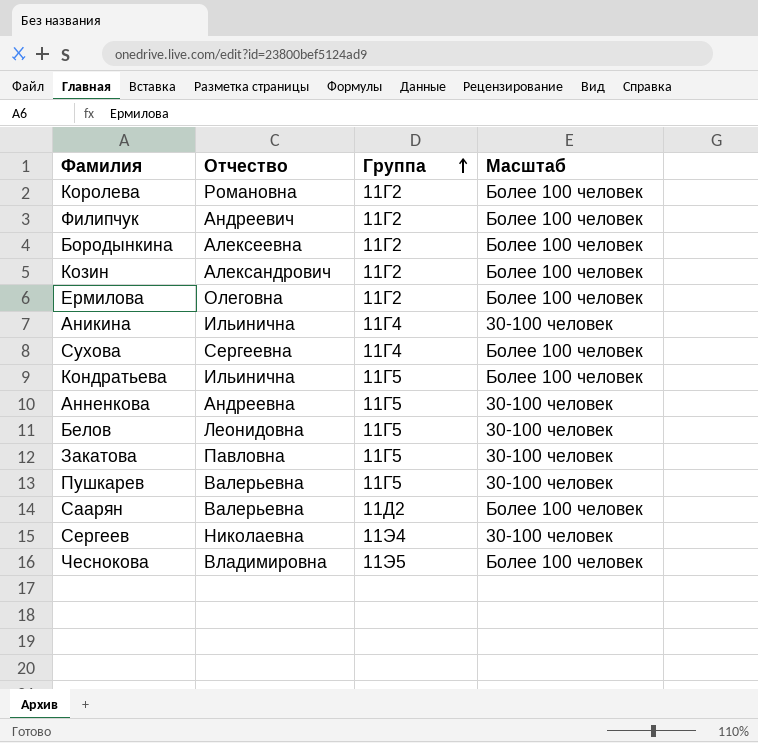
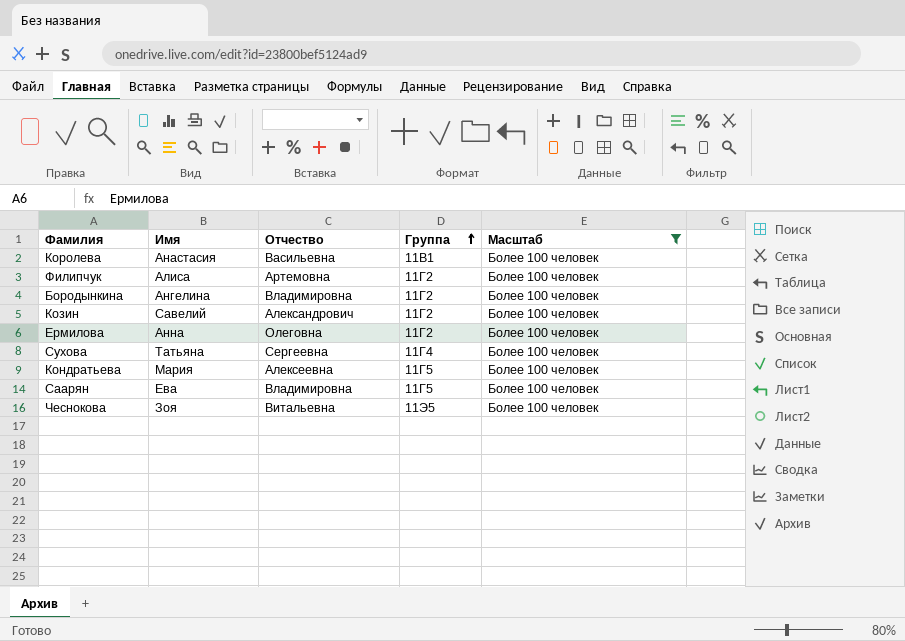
filter: none -> Масштаб = Более 100 человек
column Имя | position: none -> 2
Королева | Отчество: Романовна -> Васильевна
Королева | Группа: 11Г2 -> 11В1
Филипчук | Отчество: Андреевич -> Артемовна
Бородынкина | Отчество: Алексеевна -> Владимировна
Кондратьева | Отчество: Ильинична -> Алексеевна
Саарян | Отчество: Валерьевна -> Владимировна
Саарян | Группа: 11Д2 -> 11Г5
Чеснокова | Отчество: Владимировна -> Витальевна

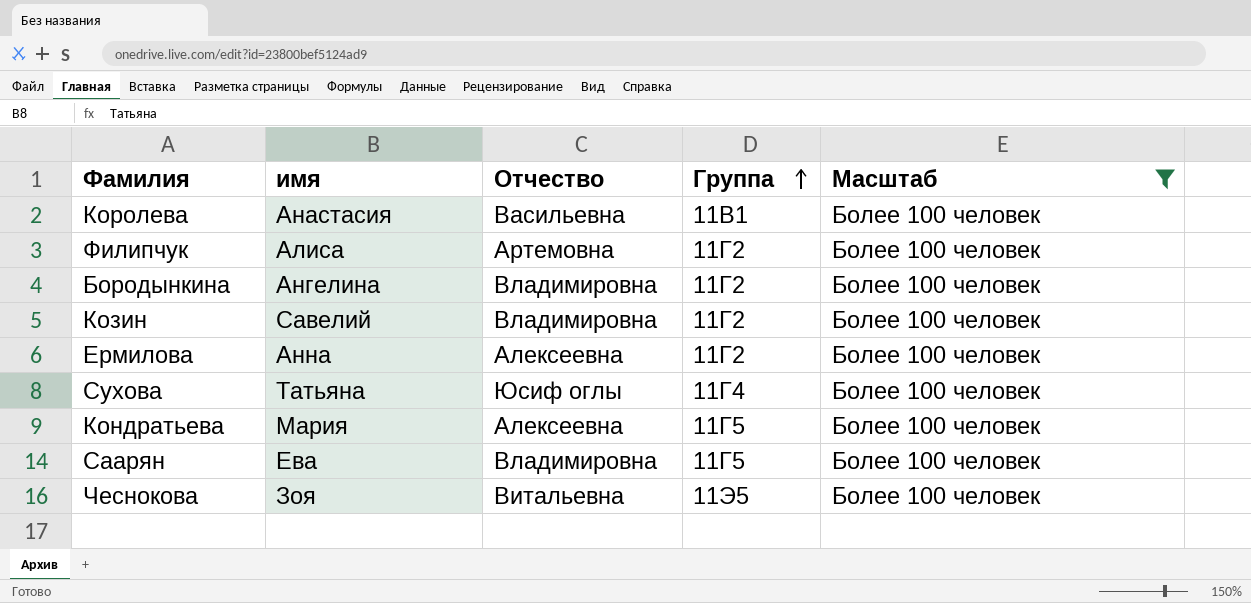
column name: Имя -> имя
Козин | Отчество: Александрович -> Владимировна
Ермилова | Отчество: Олеговна -> Алексеевна
Сухова | Отчество: Сергеевна -> Юсиф оглы

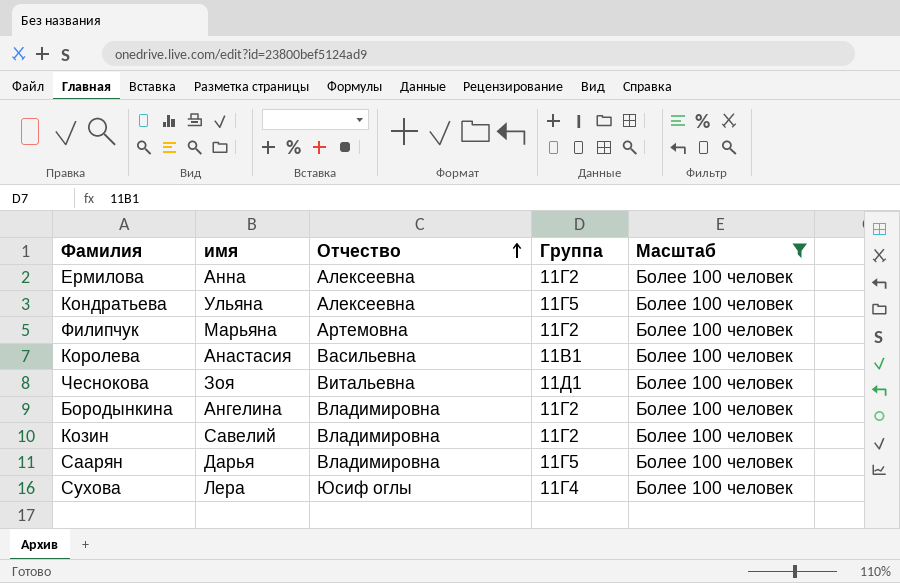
row order: Группа ascending -> Отчество ascending
Кондратьева | имя: Мария -> Ульяна
Филипчук | имя: Алиса -> Марьяна
Чеснокова | Группа: 11Э5 -> 11Д1
Саарян | имя: Ева -> Дарья
Сухова | имя: Татьяна -> Лера

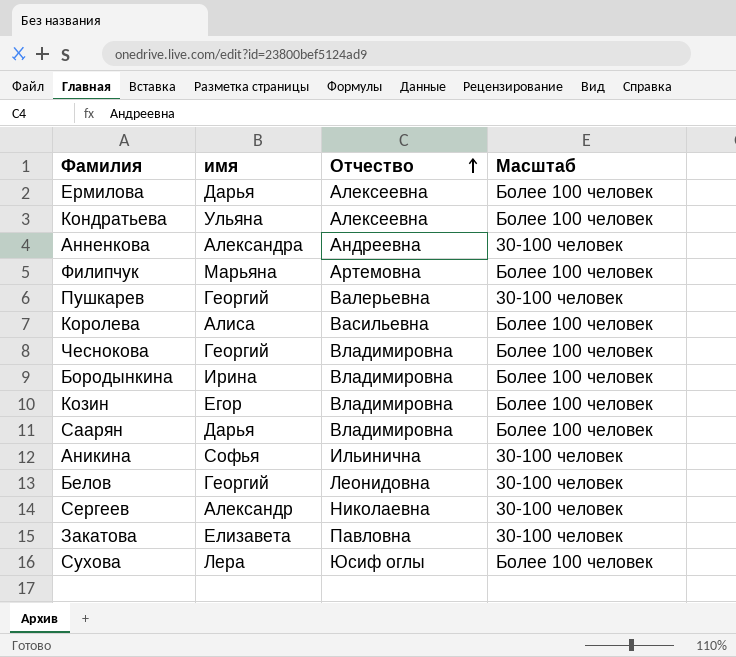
filter: Масштаб = Более 100 человек -> none
column Группа | position: 4 -> none
Ермилова | имя: Анна -> Дарья
Королева | имя: Анастасия -> Алиса
Чеснокова | имя: Зоя -> Георгий
Чеснокова | Отчество: Витальевна -> Владимировна
Бородынкина | имя: Ангелина -> Ирина
Козин | имя: Савелий -> Егор

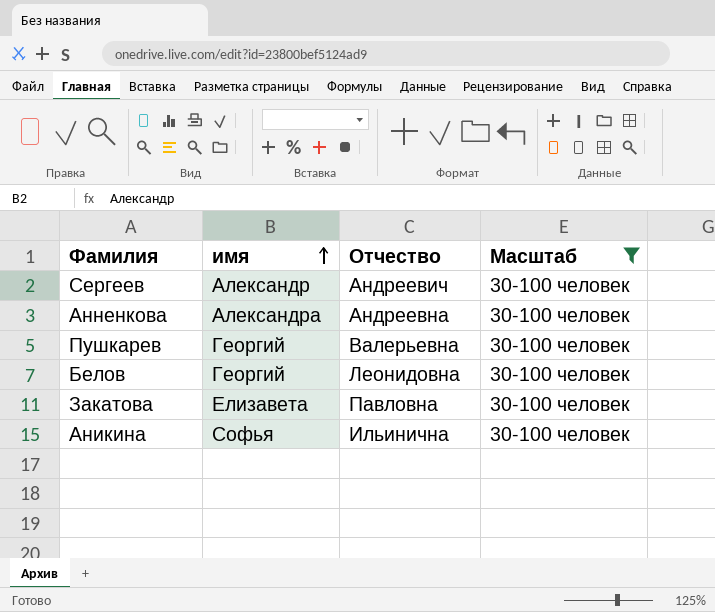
filter: none -> Масштаб = 30-100 человек
row order: Отчество ascending -> имя ascending
Сергеев | Отчество: Николаевна -> Андреевич

